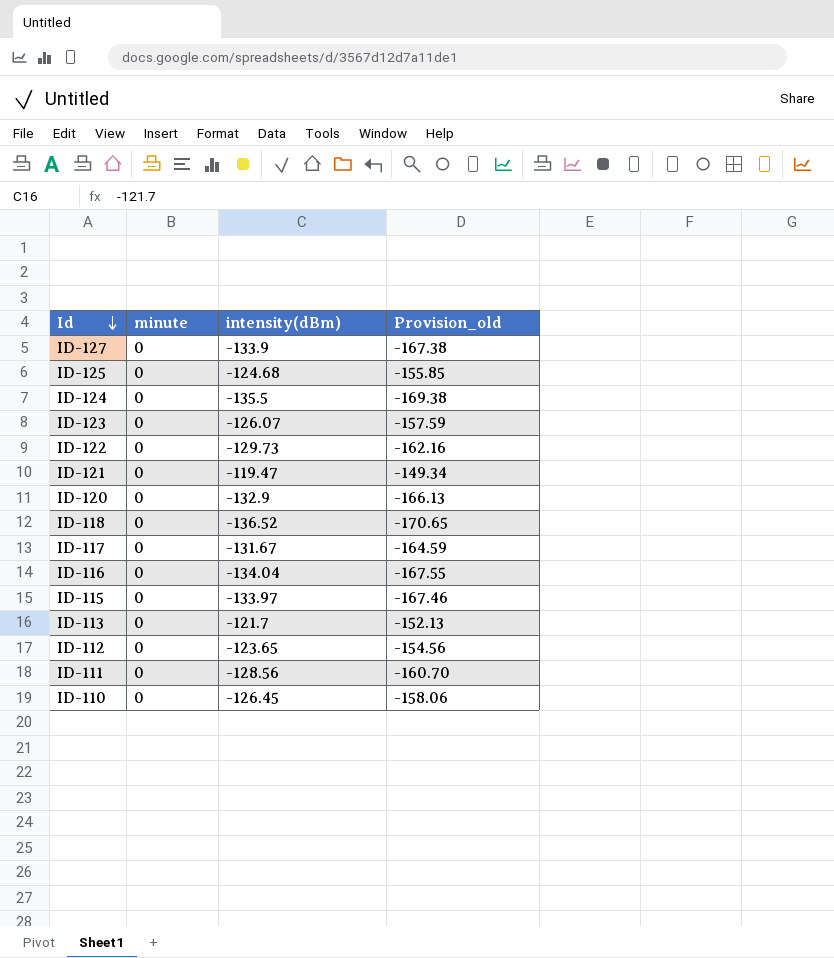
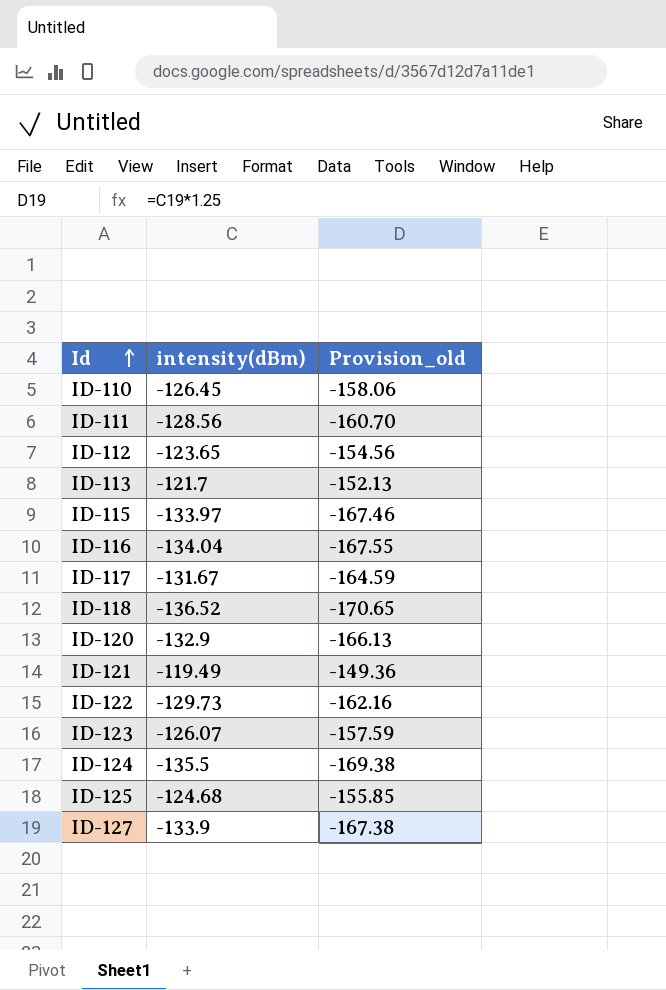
row order: Id descending -> Id ascending
column minute | position: 2 -> none
ID-121 | intensity(dBm): -119.47 -> -119.49
ID-121 | Provision_old: -149.34 -> -149.36

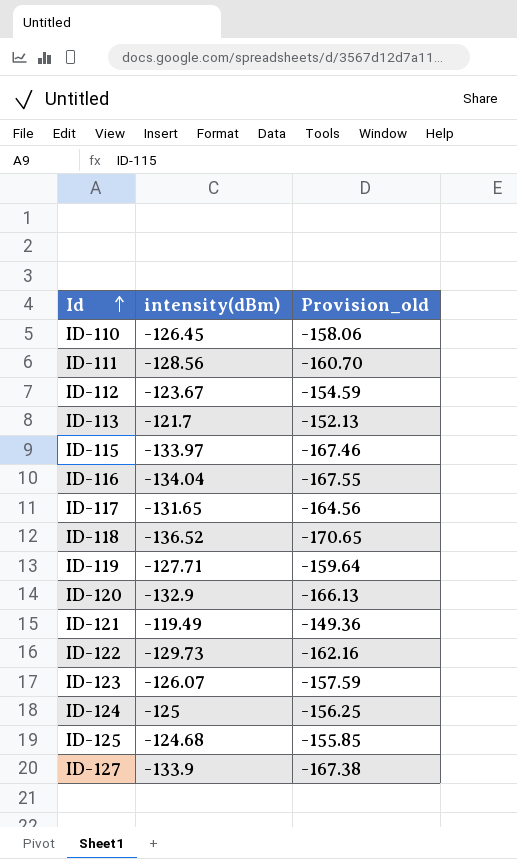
ID-112 | intensity(dBm): -123.65 -> -123.67
ID-112 | Provision_old: -154.56 -> -154.59
ID-117 | intensity(dBm): -131.67 -> -131.65
ID-117 | Provision_old: -164.59 -> -164.56
row ID-119: none -> -127.71 | -159.64
ID-124 | intensity(dBm): -135.5 -> -125
ID-124 | Provision_old: -169.38 -> -156.25

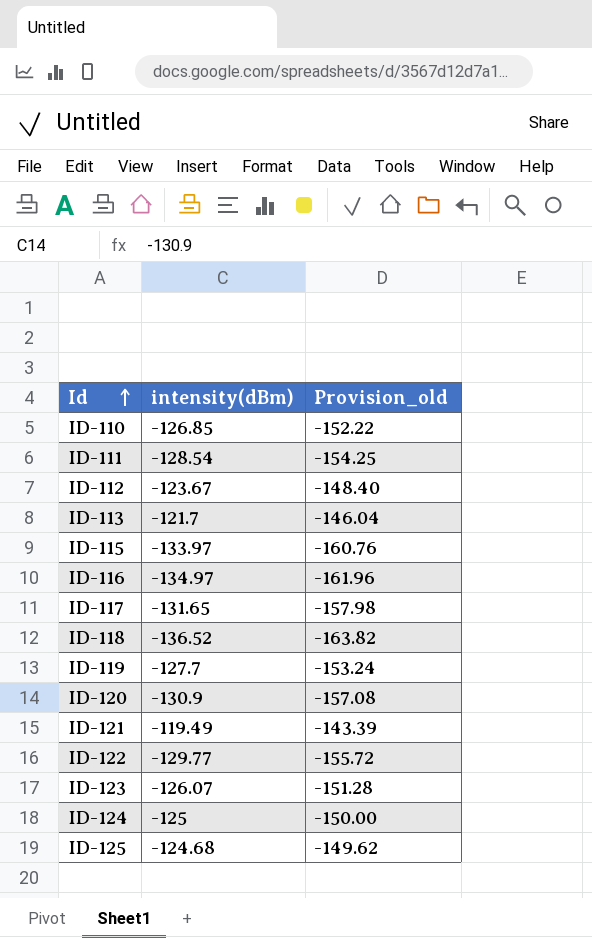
column Provision_old | formula: [intensity(dBm)] * 1.25 -> [intensity(dBm)] * 1.2
row ID-127: -133.9 | -167.38 -> none
ID-110 | intensity(dBm): -126.45 -> -126.85
ID-111 | intensity(dBm): -128.56 -> -128.54
ID-116 | intensity(dBm): -134.04 -> -134.97
ID-119 | intensity(dBm): -127.71 -> -127.7
ID-120 | intensity(dBm): -132.9 -> -130.9
ID-122 | intensity(dBm): -129.73 -> -129.77

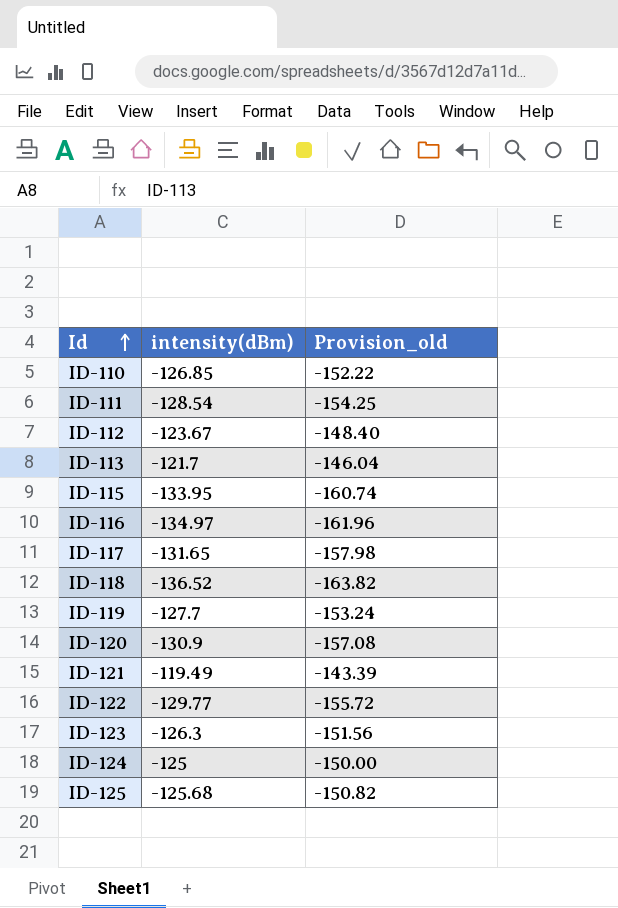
ID-115 | intensity(dBm): -133.97 -> -133.95
ID-115 | Provision_old: -160.76 -> -160.74
ID-123 | intensity(dBm): -126.07 -> -126.3
ID-123 | Provision_old: -151.28 -> -151.56
ID-125 | intensity(dBm): -124.68 -> -125.68
ID-125 | Provision_old: -149.62 -> -150.82

